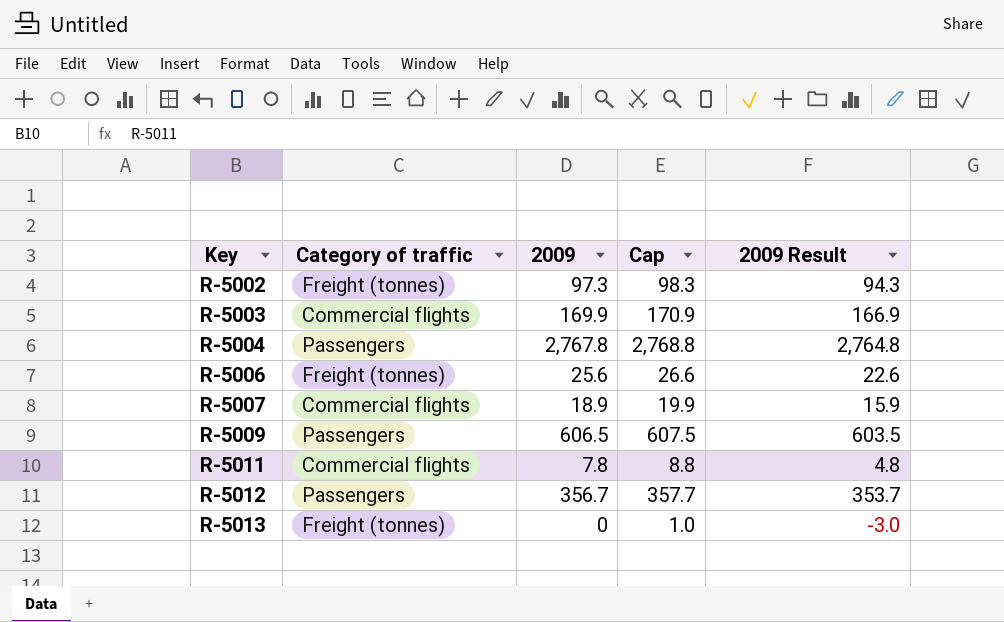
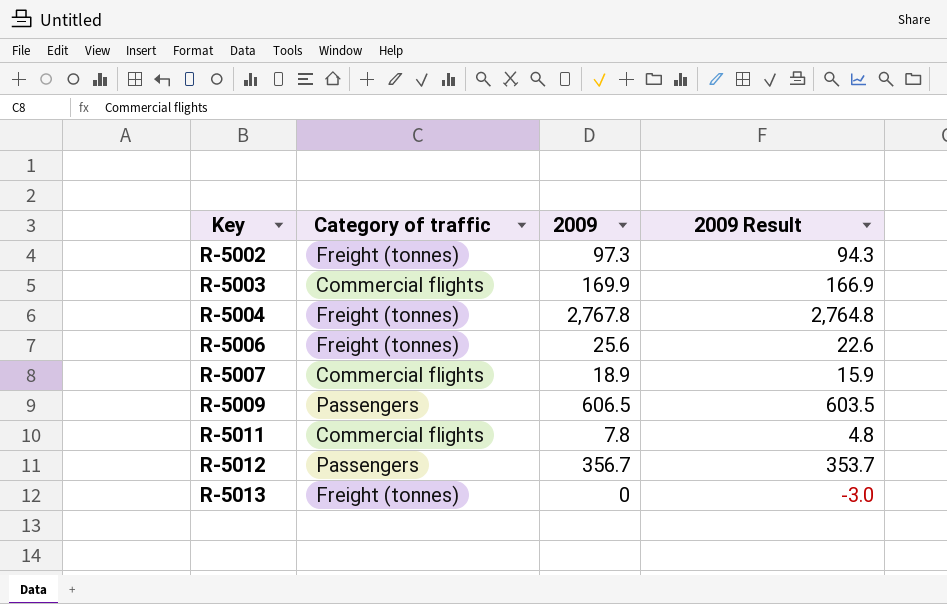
column Cap | formula: [2009] + 1 -> none
R-5004 | Category of traffic: Passengers -> Freight (tonnes)

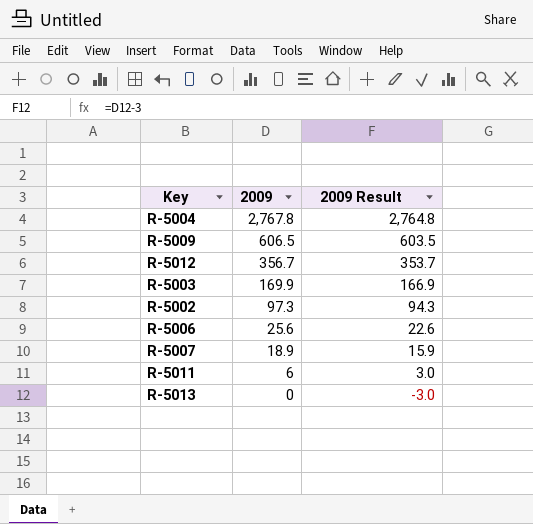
row order: Key ascending -> 2009 descending
column Category of traffic | position: 2 -> none
R-5011 | 2009: 7.8 -> 6
R-5011 | 2009 Result: 4.8 -> 3.0

